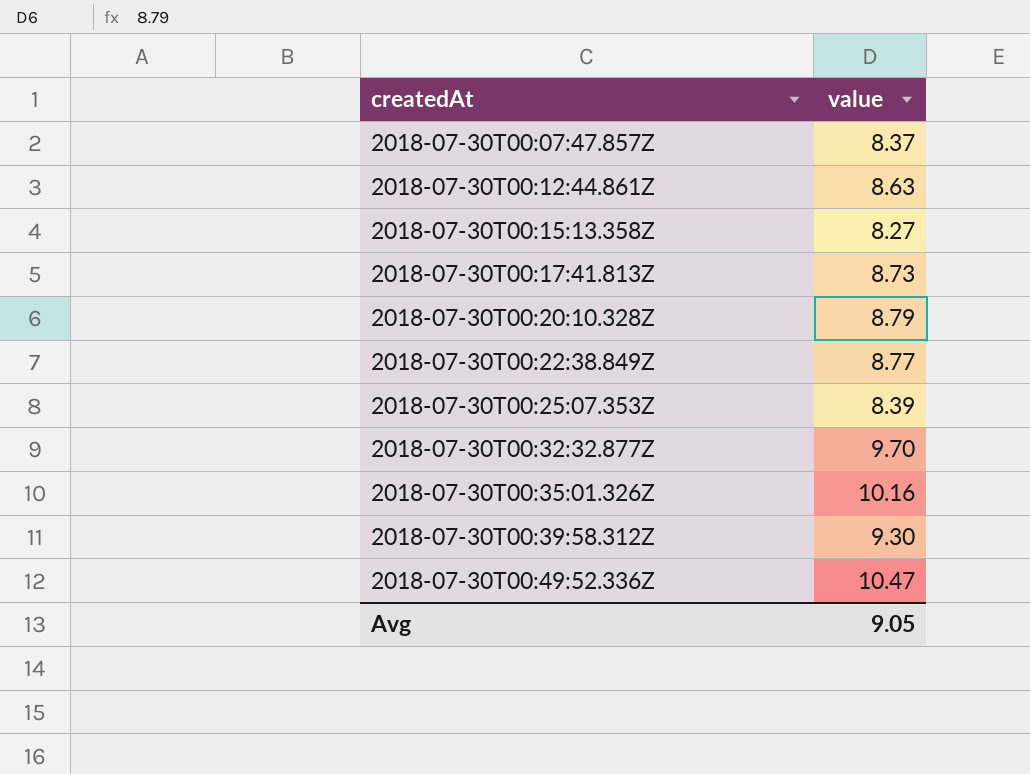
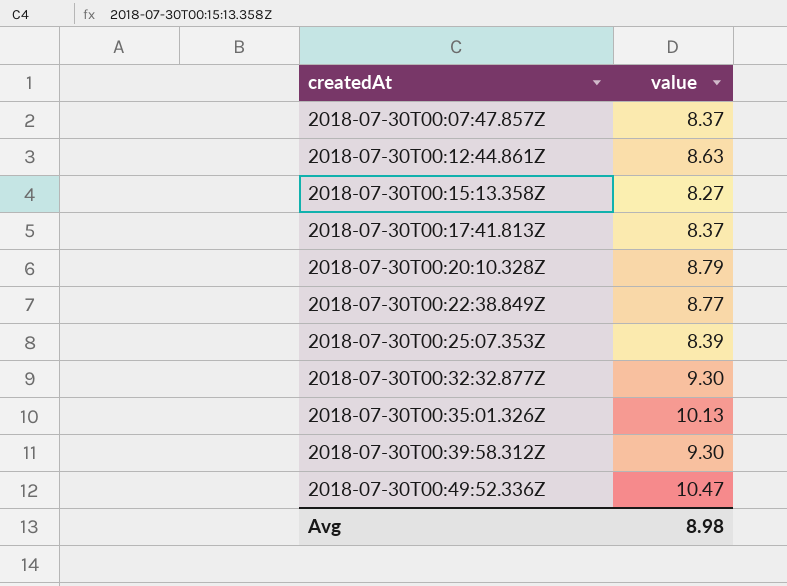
2018-07-30T00:17:41.813Z | value: 8.73 -> 8.37
2018-07-30T00:32:32.877Z | value: 9.70 -> 9.30
2018-07-30T00:35:01.326Z | value: 10.16 -> 10.13
Avg | value: 9.05 -> 8.98

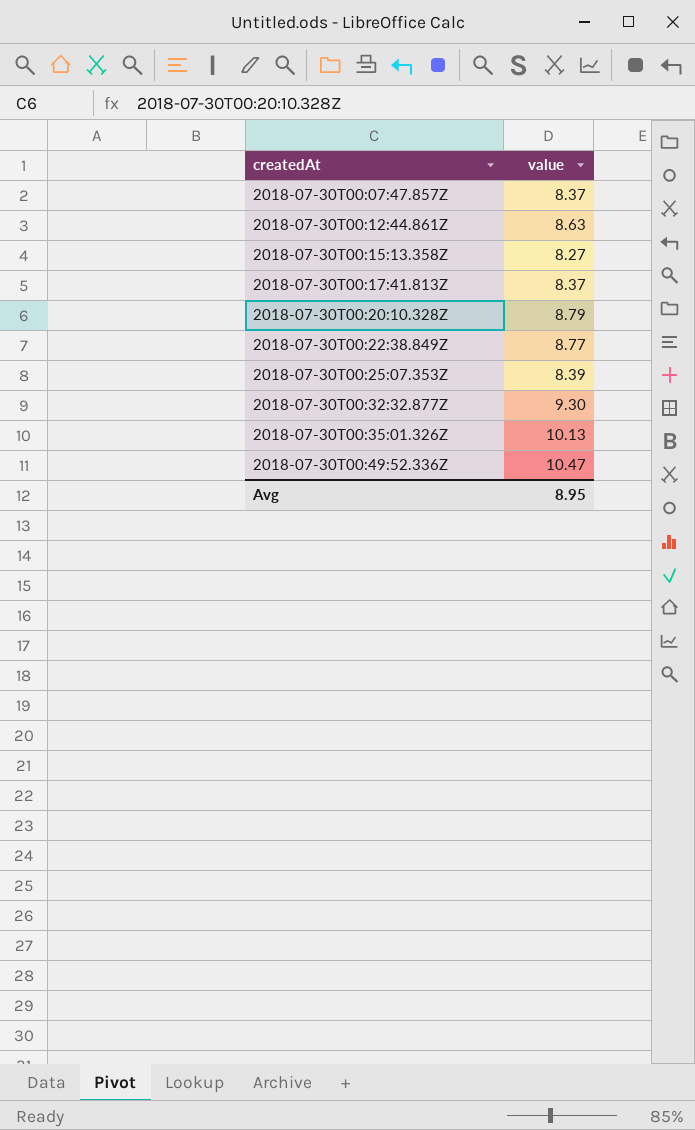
row 2018-07-30T00:39:58.312Z: 9.30 -> none
Avg | value: 8.98 -> 8.95

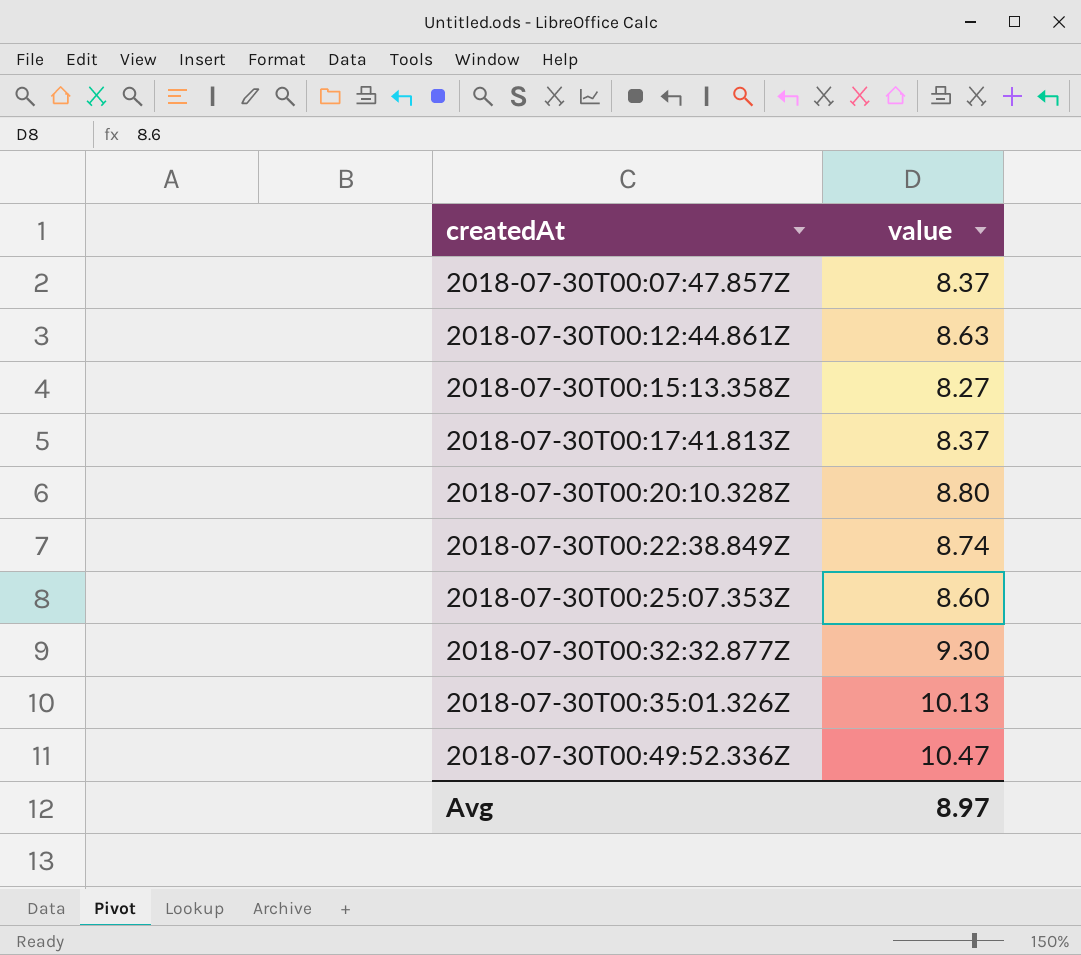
2018-07-30T00:20:10.328Z | value: 8.79 -> 8.80
2018-07-30T00:22:38.849Z | value: 8.77 -> 8.74
2018-07-30T00:25:07.353Z | value: 8.39 -> 8.60
Avg | value: 8.95 -> 8.97

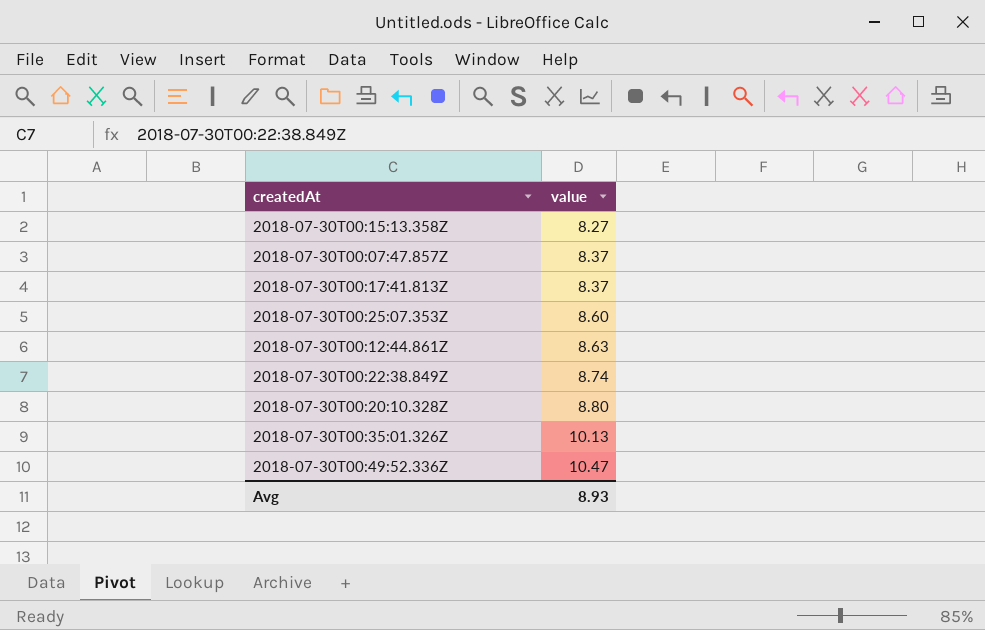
row order: createdAt ascending -> value ascending
row 2018-07-30T00:32:32.877Z: 9.30 -> none
Avg | value: 8.97 -> 8.93

